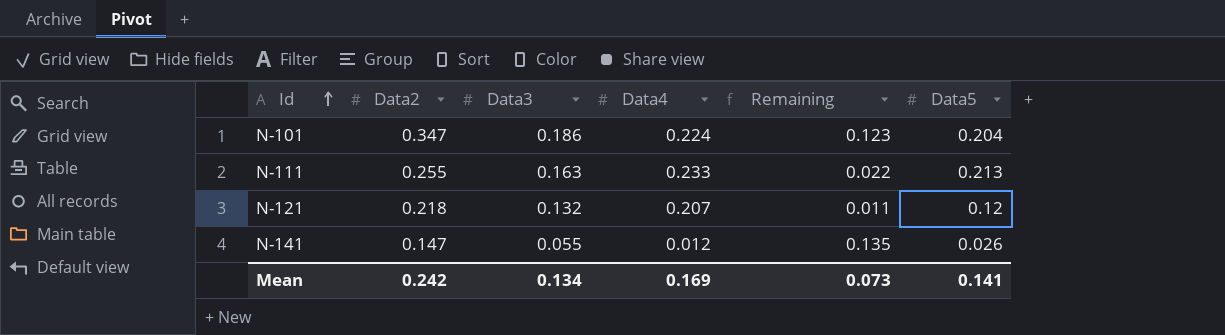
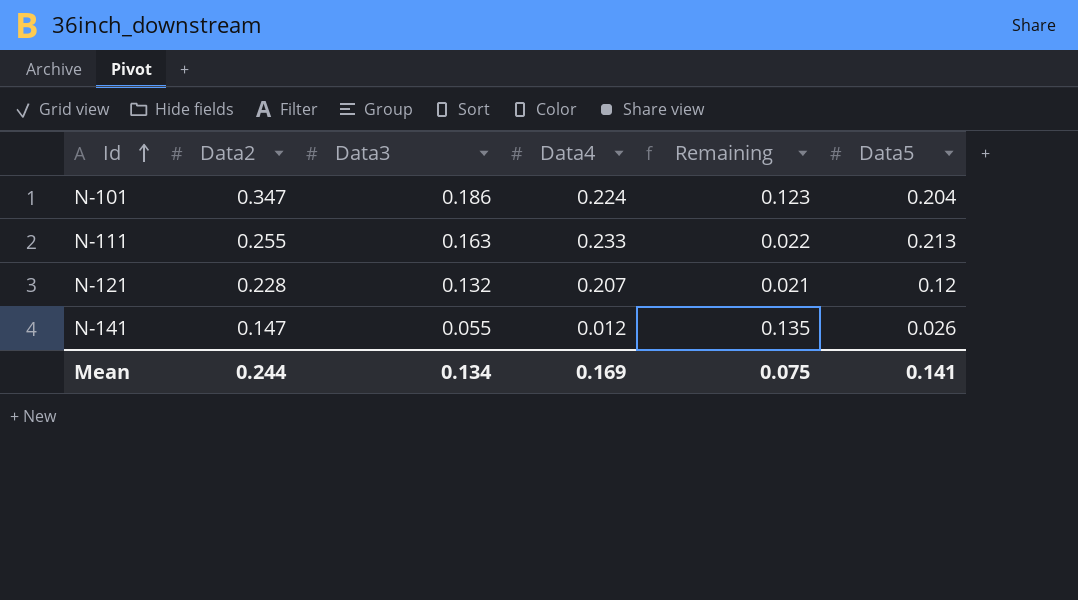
N-121 | Data2: 0.218 -> 0.228
N-121 | Remaining: 0.011 -> 0.021
Mean | Data2: 0.242 -> 0.244
Mean | Remaining: 0.073 -> 0.075

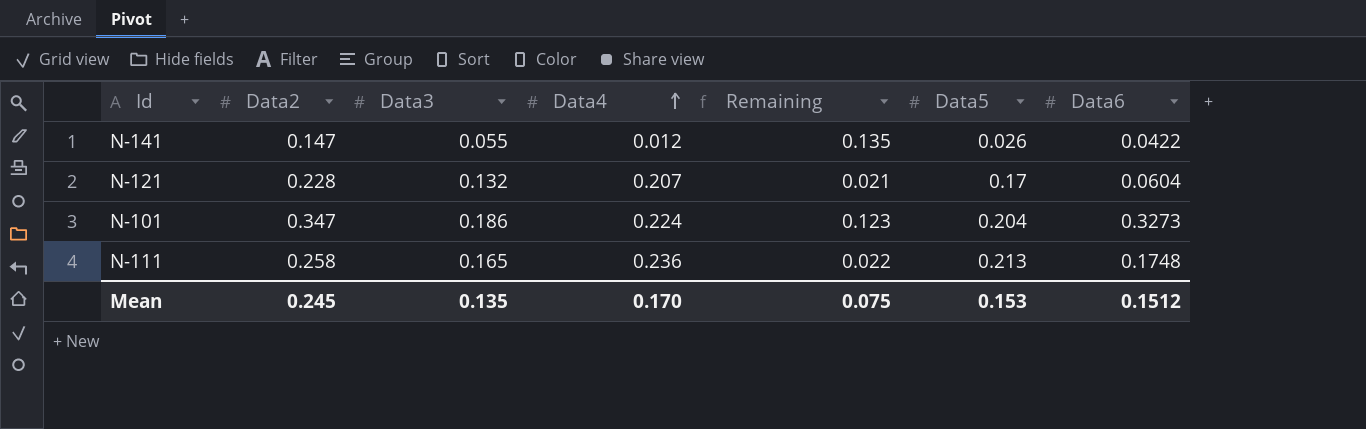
row order: Id ascending -> Data4 ascending
column Data6 | position: none -> 7
N-121 | Data5: 0.12 -> 0.17
N-111 | Data2: 0.255 -> 0.258
N-111 | Data3: 0.163 -> 0.165
N-111 | Data4: 0.233 -> 0.236
Mean | Data2: 0.244 -> 0.245
Mean | Data3: 0.134 -> 0.135
Mean | Data4: 0.169 -> 0.170
Mean | Data5: 0.141 -> 0.153

